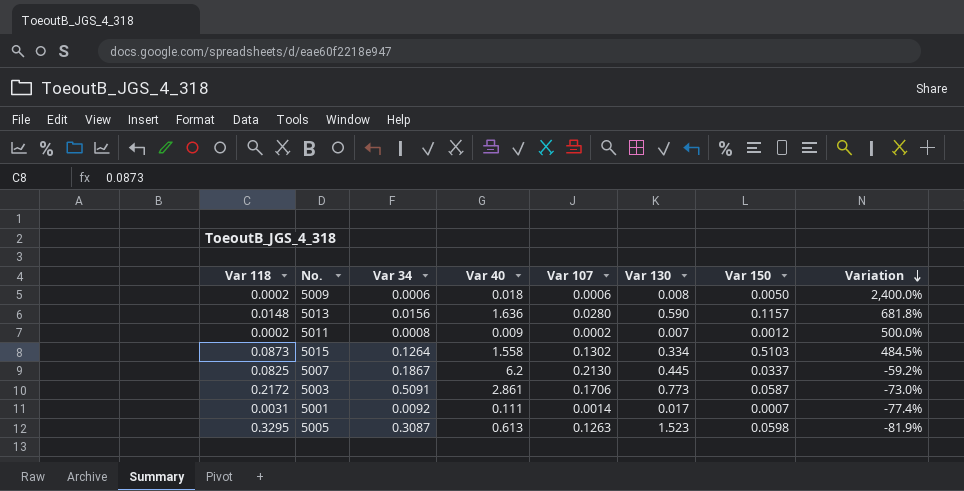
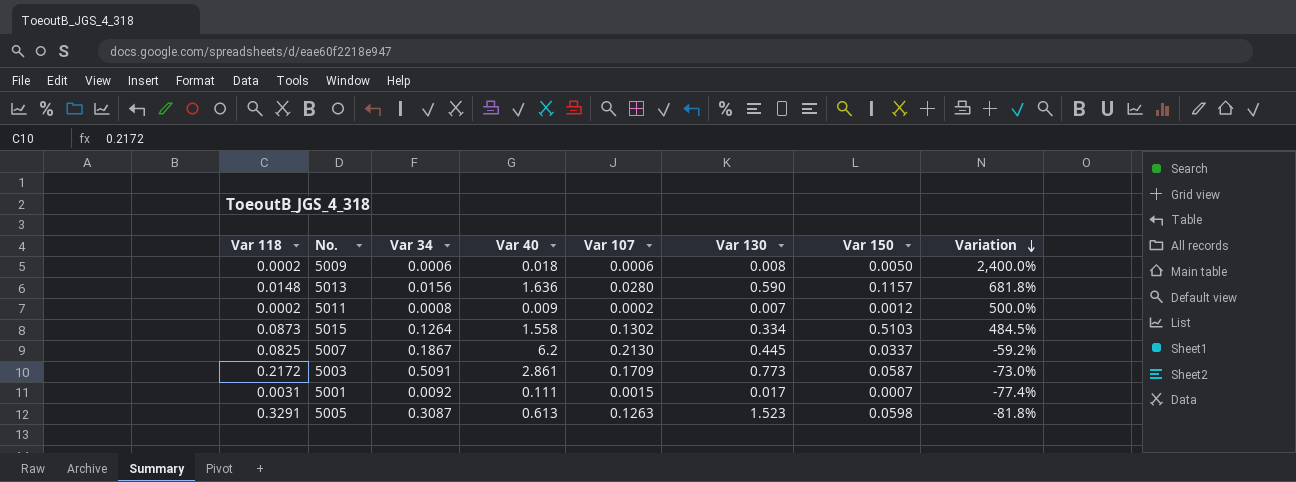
5003 | Var 107: 0.1706 -> 0.1709
5001 | Var 107: 0.0014 -> 0.0015
5005 | Var 118: 0.3295 -> 0.3291
5005 | Variation: -81.9% -> -81.8%

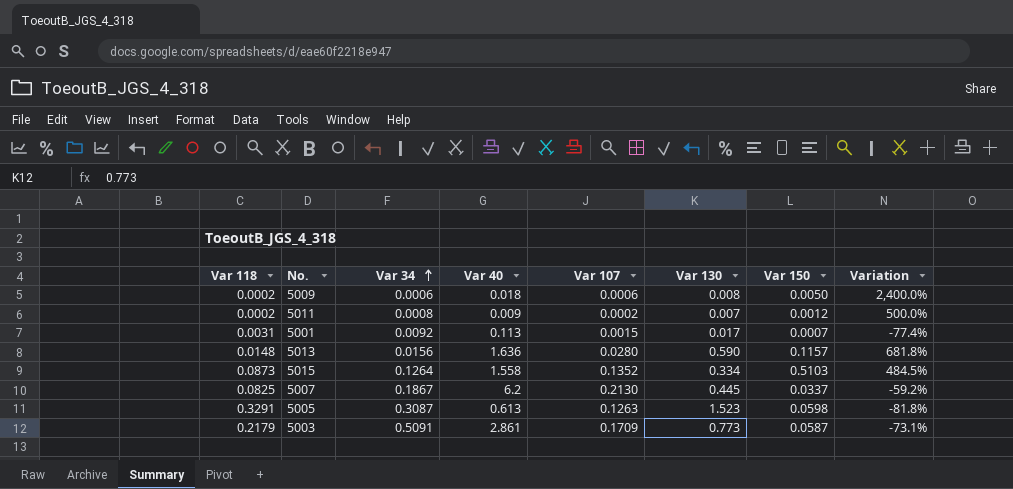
row order: Variation descending -> Var 34 ascending
5001 | Var 40: 0.111 -> 0.113
5015 | Var 107: 0.1302 -> 0.1352
5003 | Var 118: 0.2172 -> 0.2179
5003 | Variation: -73.0% -> -73.1%

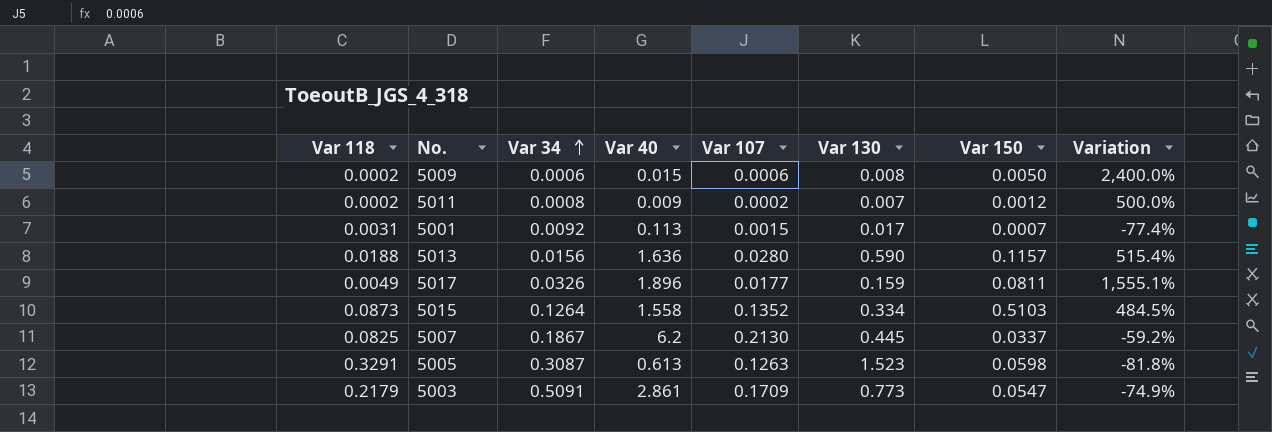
5009 | Var 40: 0.018 -> 0.015
5013 | Var 118: 0.0148 -> 0.0188
5013 | Variation: 681.8% -> 515.4%
row 5017: none -> 0.0049 | 0.0326 | 1.896 | 0.0177 | 0.159 | 0.0811 | 1,555.1%
5003 | Var 150: 0.0587 -> 0.0547
5003 | Variation: -73.1% -> -74.9%

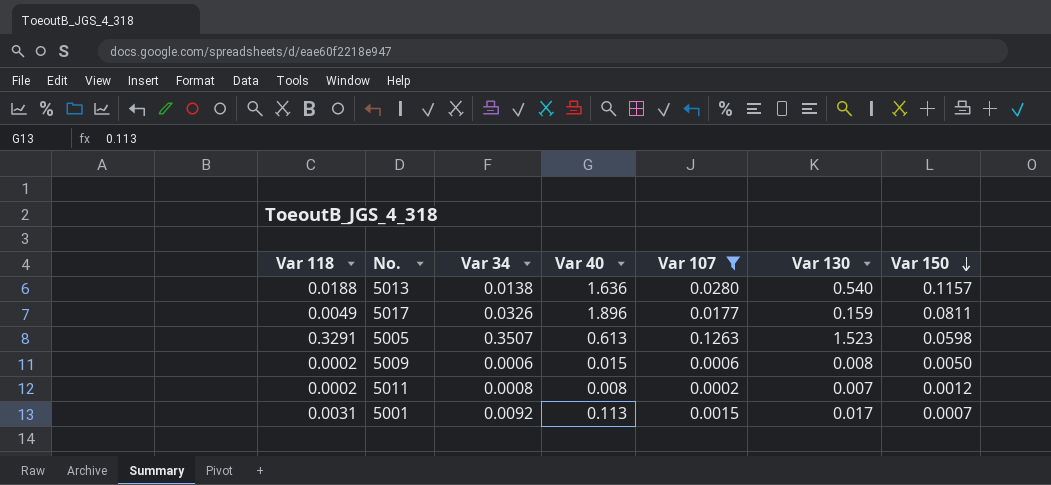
filter: none -> Var 107 <= 0.1263
row order: Var 34 ascending -> Var 150 descending
column Variation | formula: ([Var 150] - [Var 118]) / [Var 118] -> none
5013 | Var 34: 0.0156 -> 0.0138
5013 | Var 130: 0.590 -> 0.540
5005 | Var 34: 0.3087 -> 0.3507
5011 | Var 40: 0.009 -> 0.008

